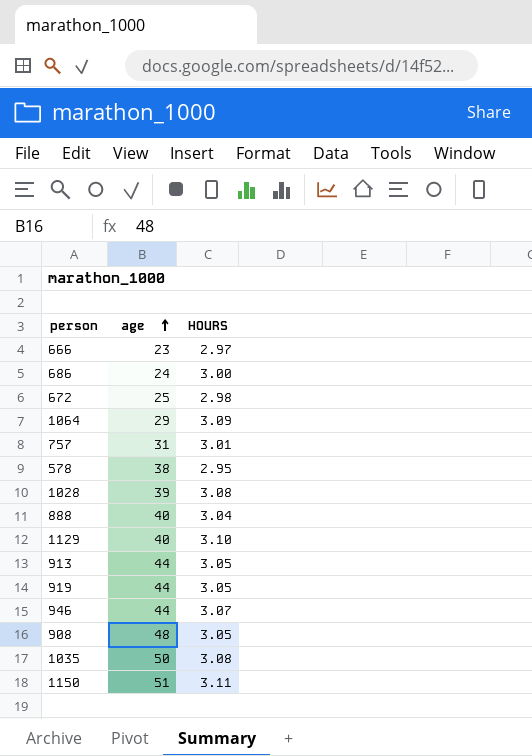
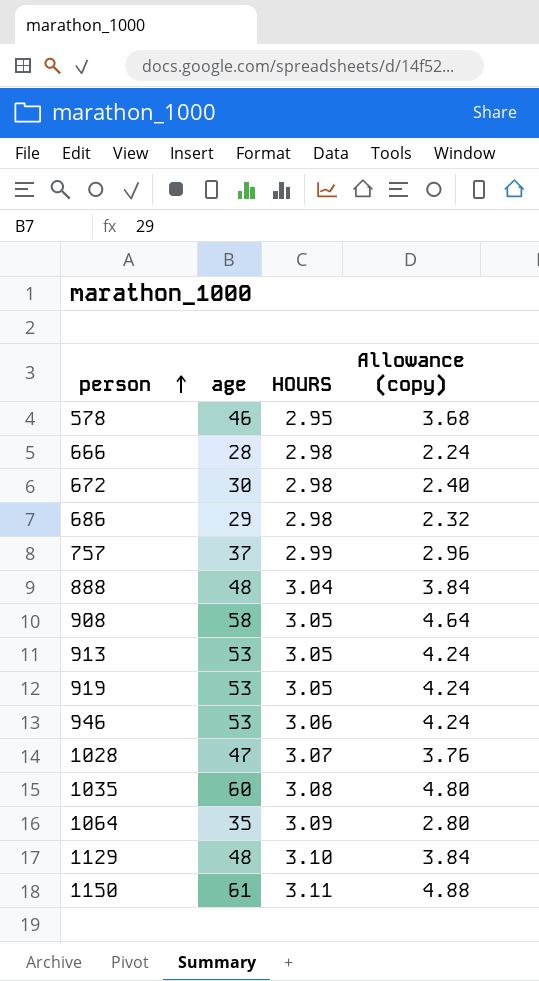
row order: age ascending -> person ascending
column Allowance (copy) | formula: none -> [age] * 0.08
578 | age: 38 -> 46
666 | age: 23 -> 28
666 | HOURS: 2.97 -> 2.98
672 | age: 25 -> 30
686 | age: 24 -> 29
686 | HOURS: 3.00 -> 2.98
757 | age: 31 -> 37
757 | HOURS: 3.01 -> 2.99
888 | age: 40 -> 48
908 | age: 48 -> 58
913 | age: 44 -> 53
919 | age: 44 -> 53
946 | age: 44 -> 53
946 | HOURS: 3.07 -> 3.06
1028 | age: 39 -> 47
1028 | HOURS: 3.08 -> 3.07
1035 | age: 50 -> 60
1064 | age: 29 -> 35
1129 | age: 40 -> 48
1150 | age: 51 -> 61

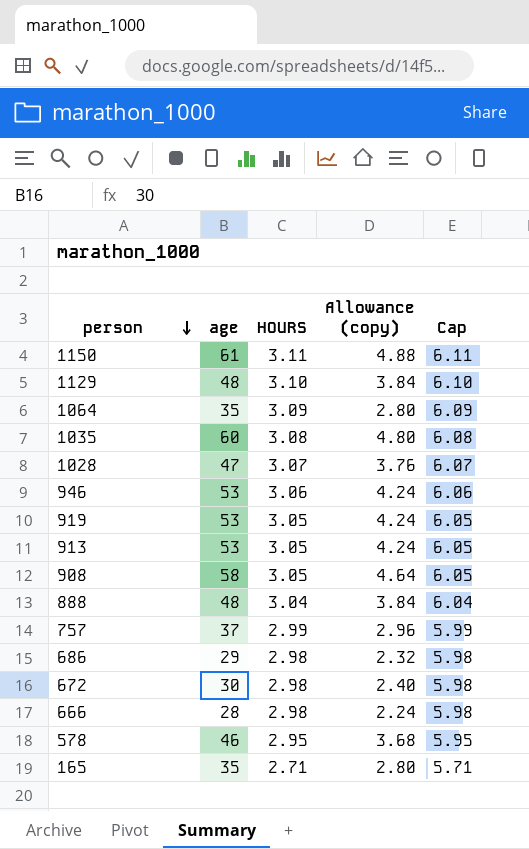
row order: person ascending -> person descending
column Cap | formula: none -> [HOURS] + 3
row 165: none -> 35 | 2.71 | 2.80 | 5.71

